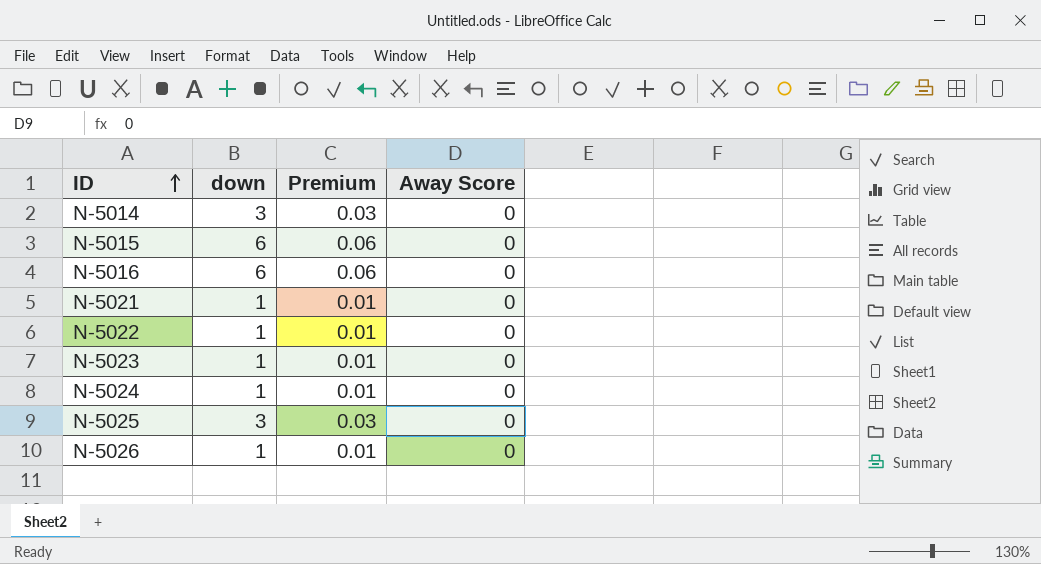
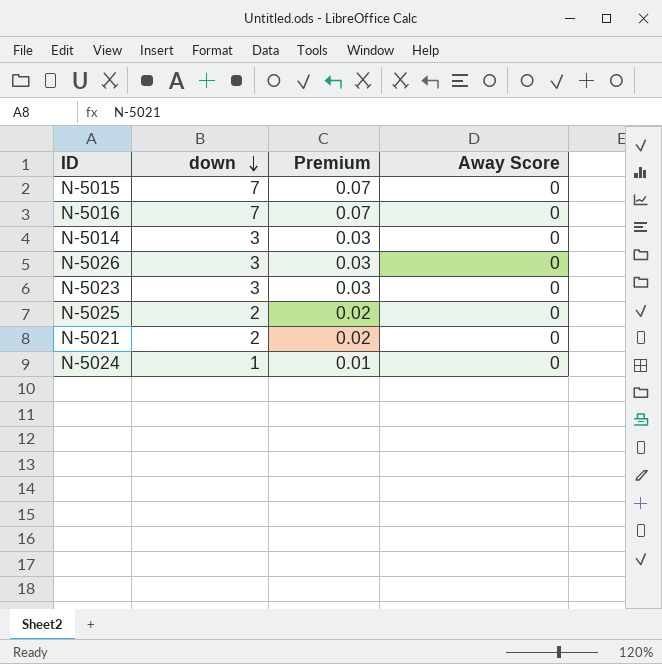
row order: ID ascending -> down descending
row N-5022: 1 | 0.01 | 0 -> none
N-5015 | down: 6 -> 7
N-5015 | Premium: 0.06 -> 0.07
N-5016 | down: 6 -> 7
N-5016 | Premium: 0.06 -> 0.07
N-5026 | down: 1 -> 3
N-5026 | Premium: 0.01 -> 0.03
N-5023 | down: 1 -> 3
N-5023 | Premium: 0.01 -> 0.03
N-5025 | down: 3 -> 2
N-5025 | Premium: 0.03 -> 0.02
N-5021 | down: 1 -> 2
N-5021 | Premium: 0.01 -> 0.02

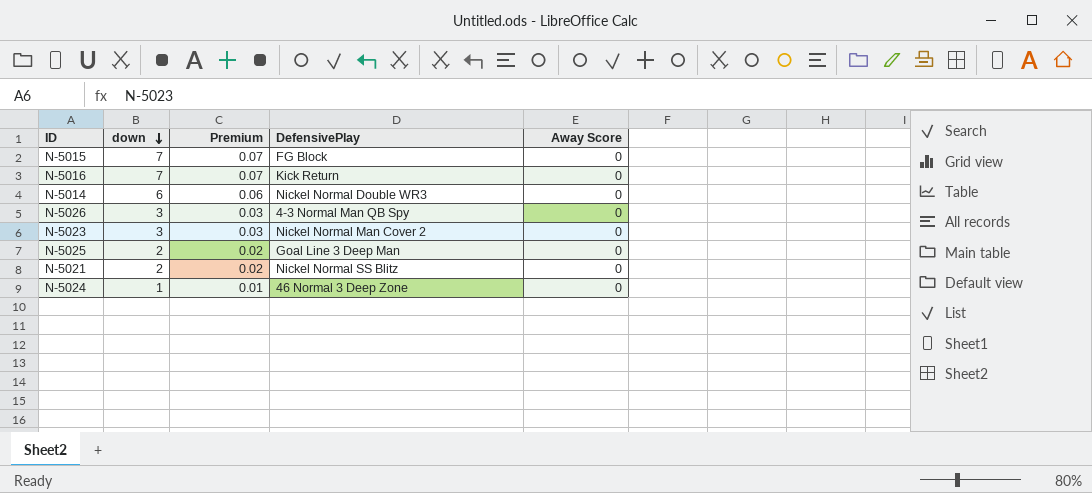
column DefensivePlay | position: none -> 4
N-5014 | down: 3 -> 6
N-5014 | Premium: 0.03 -> 0.06

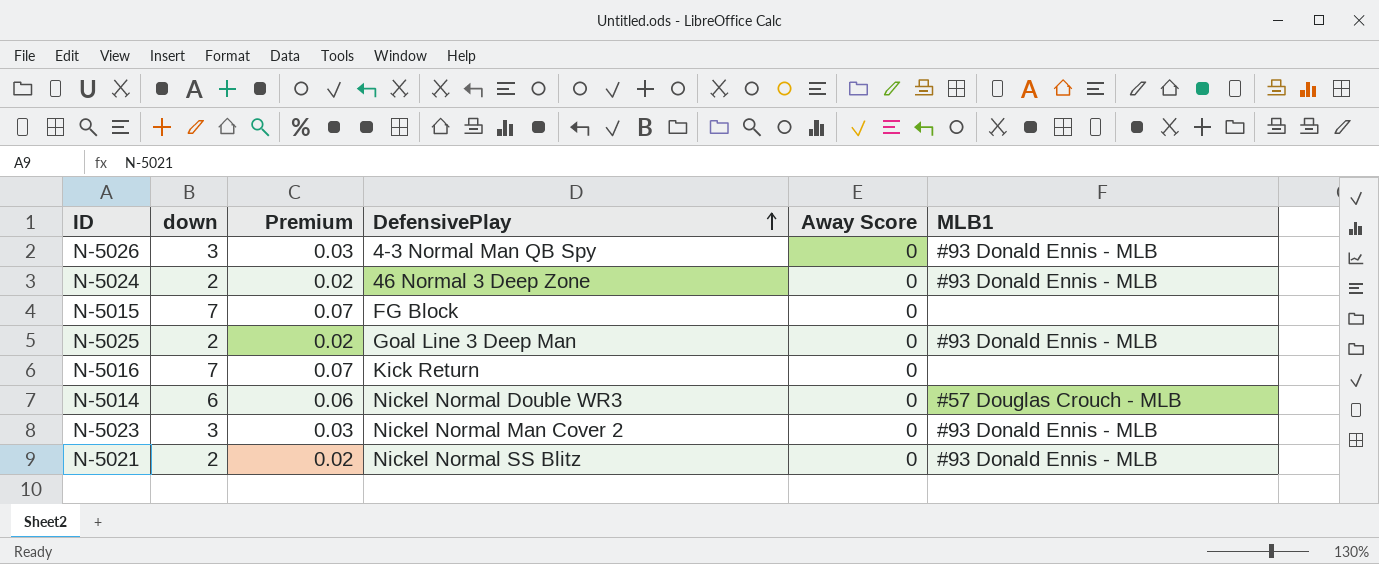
row order: down descending -> DefensivePlay ascending
column MLB1 | position: none -> 6
N-5024 | down: 1 -> 2
N-5024 | Premium: 0.01 -> 0.02

